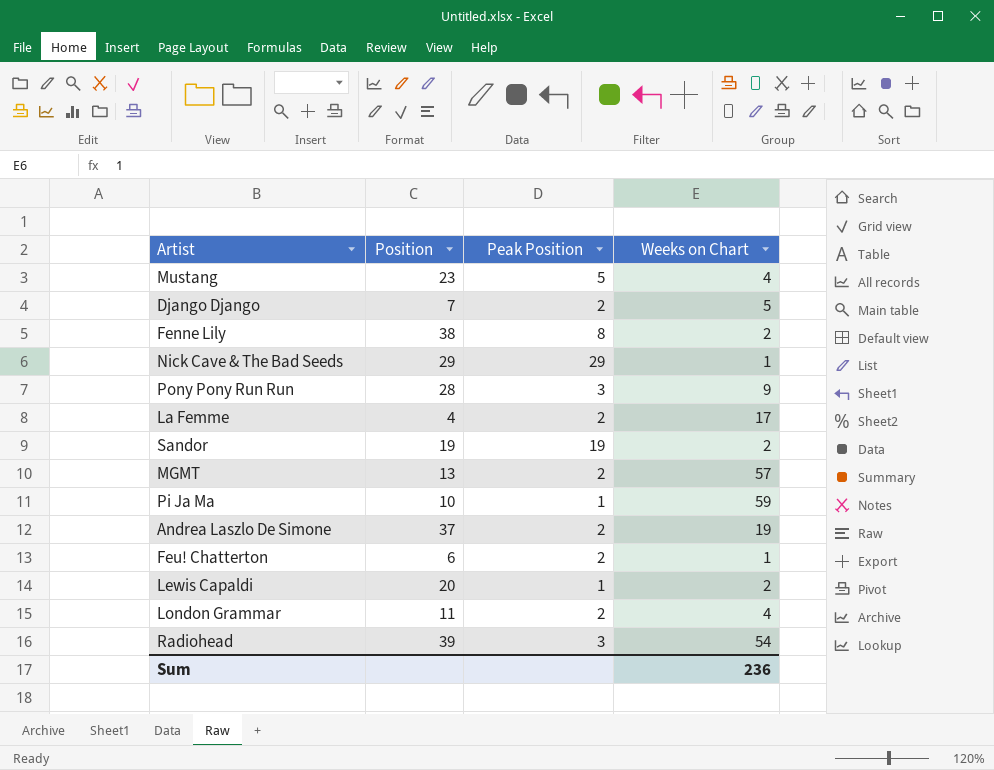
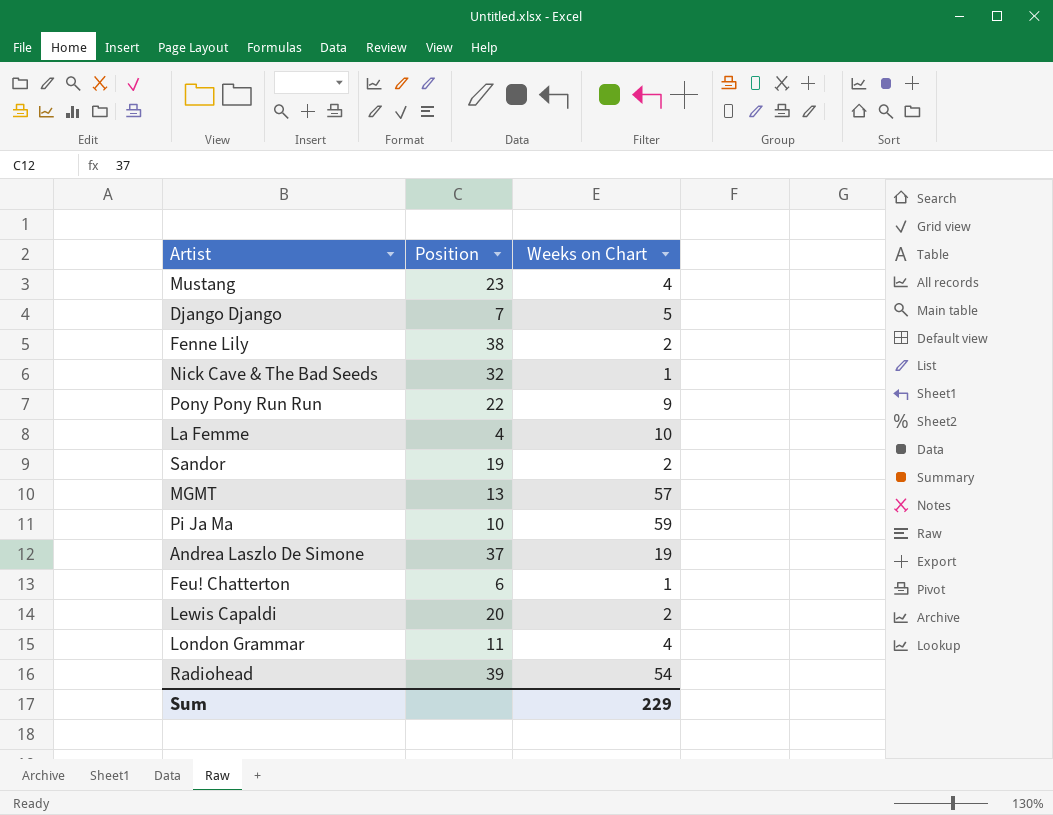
column Peak Position | position: 3 -> none
Nick Cave & The Bad Seeds | Position: 29 -> 32
Pony Pony Run Run | Position: 28 -> 22
La Femme | Weeks on Chart: 17 -> 10
Sum | Weeks on Chart: 236 -> 229

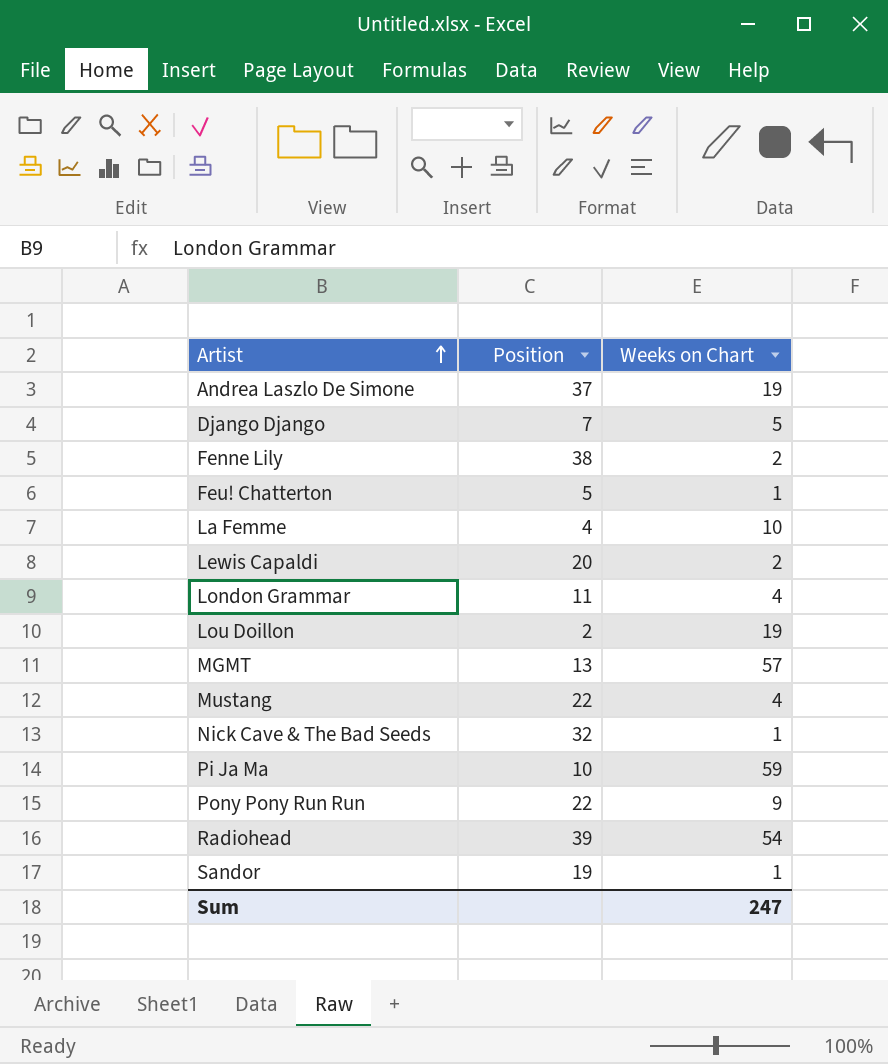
row order: none -> Artist ascending
Feu! Chatterton | Position: 6 -> 5
row Lou Doillon: none -> 2 | 19
Mustang | Position: 23 -> 22
Sandor | Weeks on Chart: 2 -> 1
Sum | Weeks on Chart: 229 -> 247

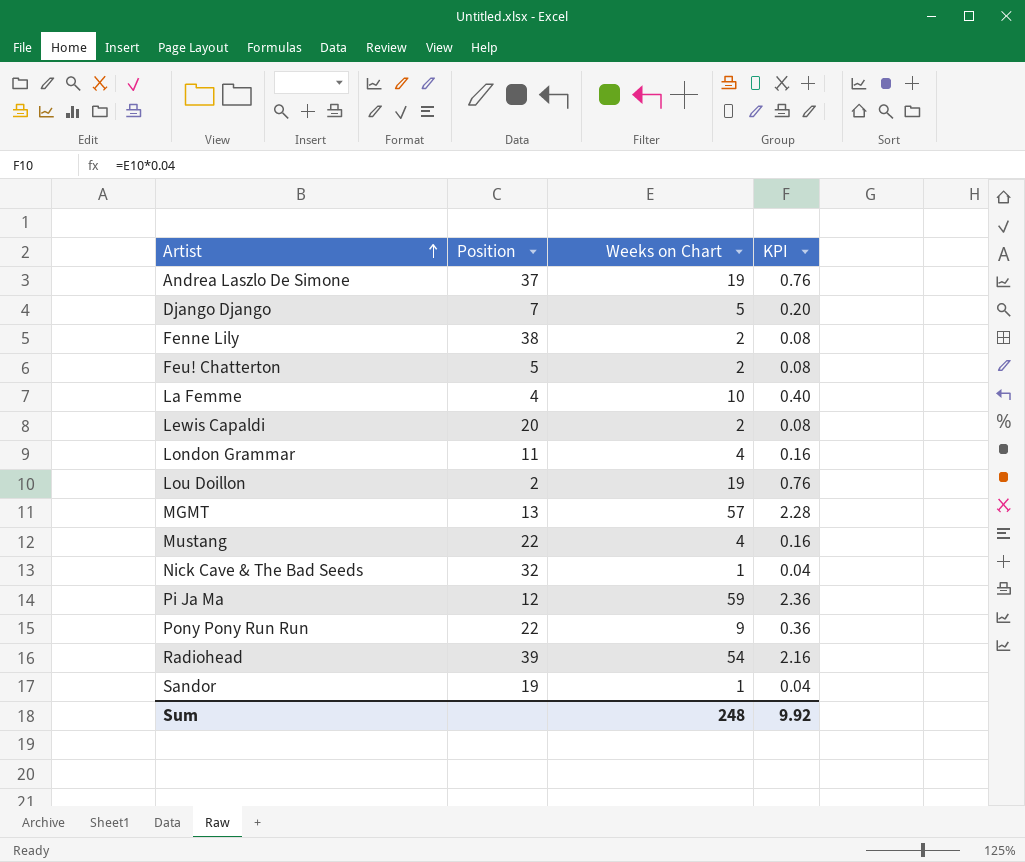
column KPI | formula: none -> [Weeks on Chart] * 0.04
Feu! Chatterton | Weeks on Chart: 1 -> 2
Pi Ja Ma | Position: 10 -> 12
Sum | Weeks on Chart: 247 -> 248

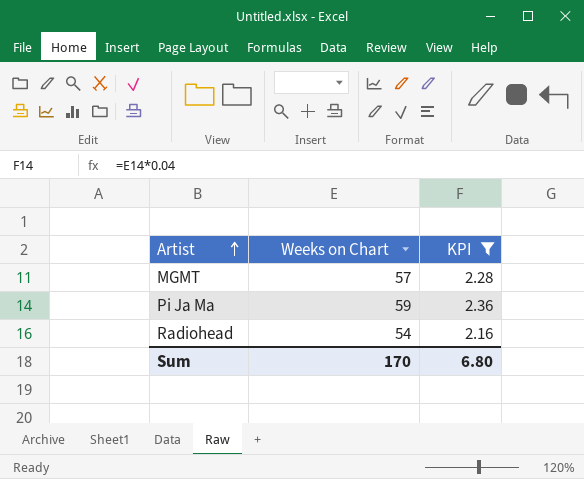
filter: none -> KPI >= 2.16
column Position | position: 2 -> none
Sum | Weeks on Chart: 248 -> 170
Sum | KPI: 9.92 -> 6.80

